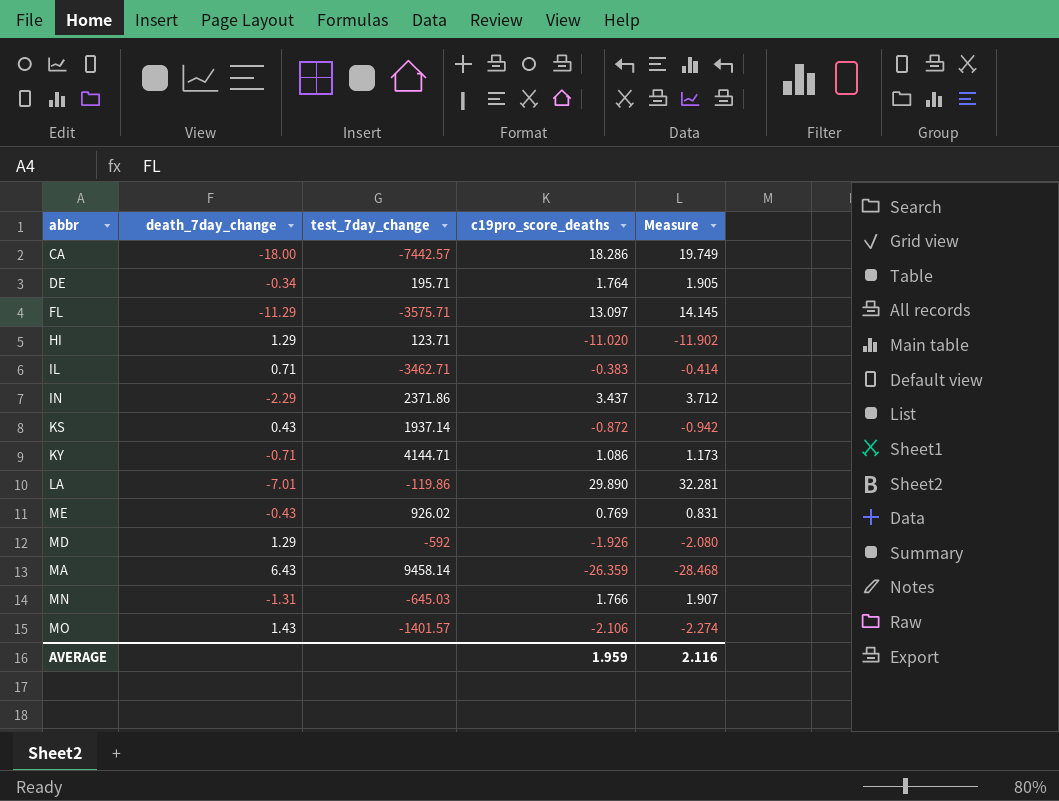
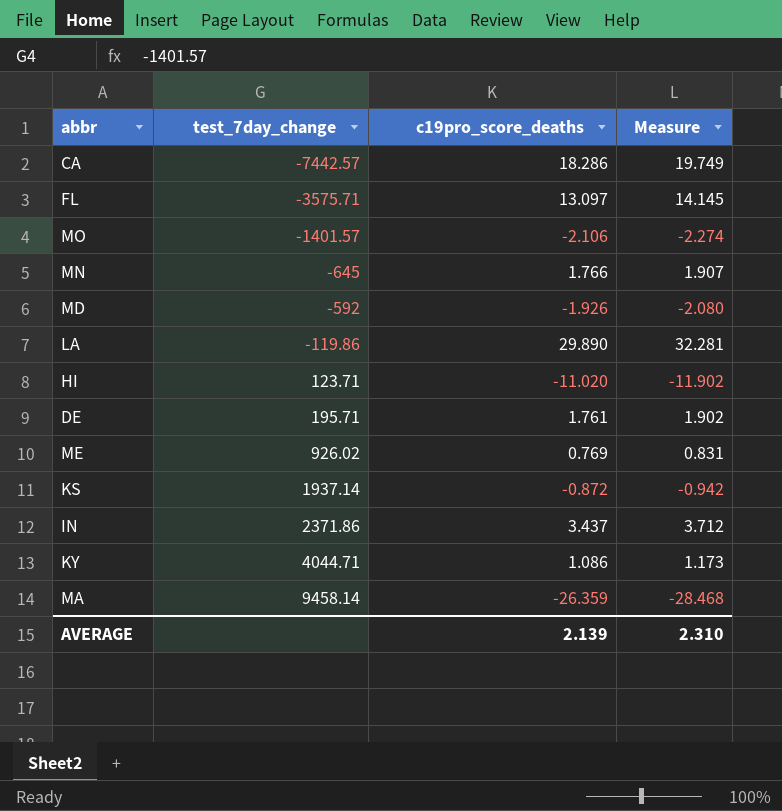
row order: none -> test_7day_change ascending
column death_7day_change | position: 2 -> none
row IL: 0.71 | -3462.71 | -0.383 | -0.414 -> none
MN | test_7day_change: -645.03 -> -645
DE | c19pro_score_deaths: 1.764 -> 1.761
DE | Measure: 1.905 -> 1.902
KY | test_7day_change: 4144.71 -> 4044.71
AVERAGE | c19pro_score_deaths: 1.959 -> 2.139
AVERAGE | Measure: 2.116 -> 2.310

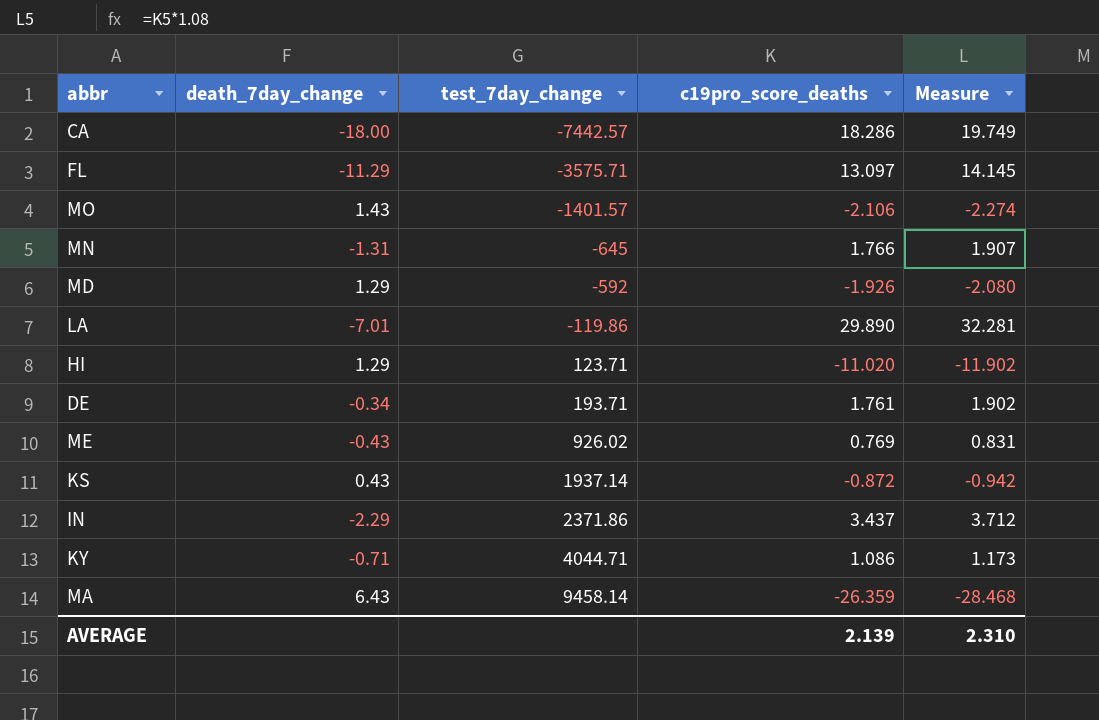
column death_7day_change | position: none -> 2
DE | test_7day_change: 195.71 -> 193.71

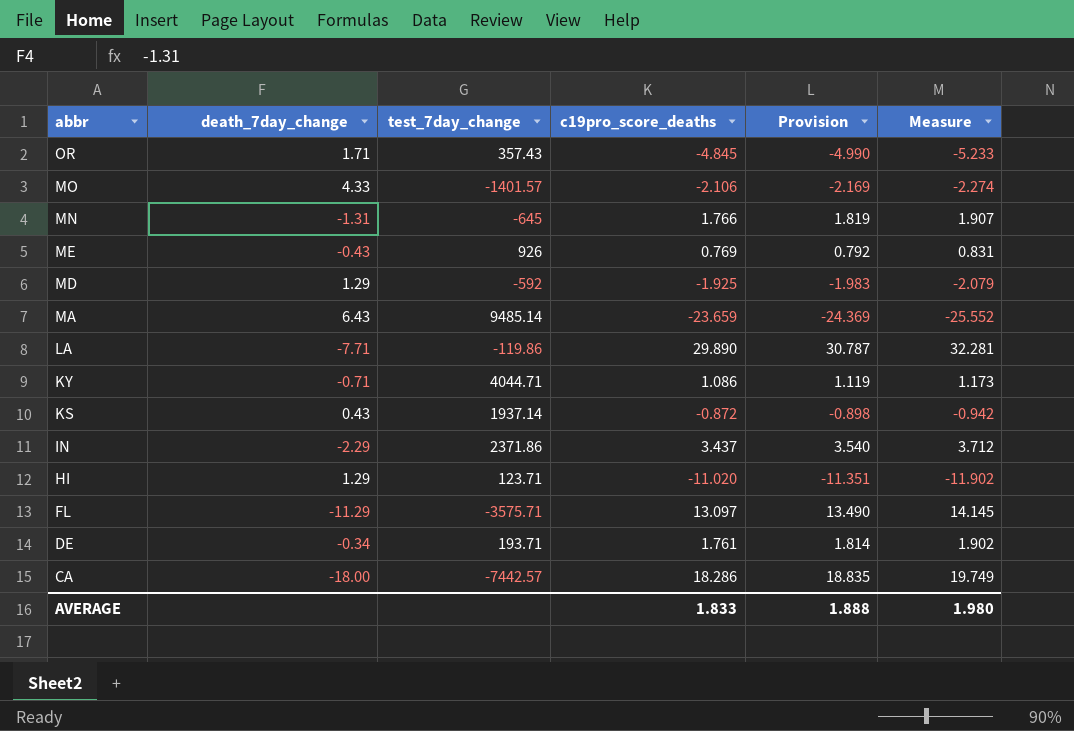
row order: test_7day_change ascending -> abbr descending
column Provision | formula: none -> [c19pro_score_deaths] * 1.03
row OR: none -> 1.71 | 357.43 | -4.845 | -4.990 | -5.233
MO | death_7day_change: 1.43 -> 4.33
ME | test_7day_change: 926.02 -> 926
MD | c19pro_score_deaths: -1.926 -> -1.925
MD | Measure: -2.080 -> -2.079
MA | test_7day_change: 9458.14 -> 9485.14
MA | c19pro_score_deaths: -26.359 -> -23.659
MA | Measure: -28.468 -> -25.552
LA | death_7day_change: -7.01 -> -7.71
AVERAGE | c19pro_score_deaths: 2.139 -> 1.833
AVERAGE | Measure: 2.310 -> 1.980

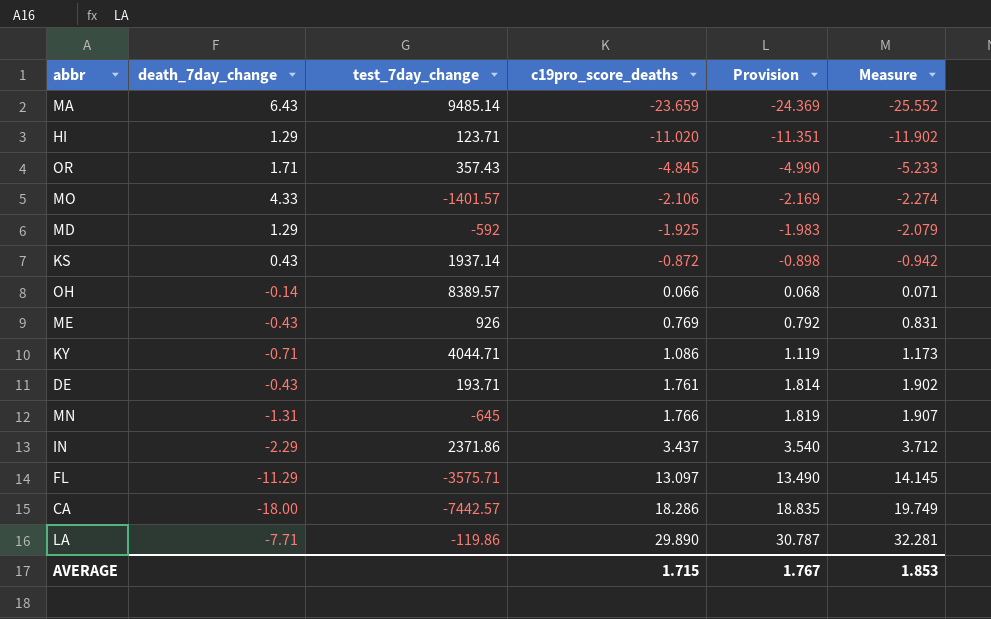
row order: abbr descending -> c19pro_score_deaths ascending
row OH: none -> -0.14 | 8389.57 | 0.066 | 0.068 | 0.071
DE | death_7day_change: -0.34 -> -0.43
AVERAGE | c19pro_score_deaths: 1.833 -> 1.715
AVERAGE | Provision: 1.888 -> 1.767
AVERAGE | Measure: 1.980 -> 1.853

